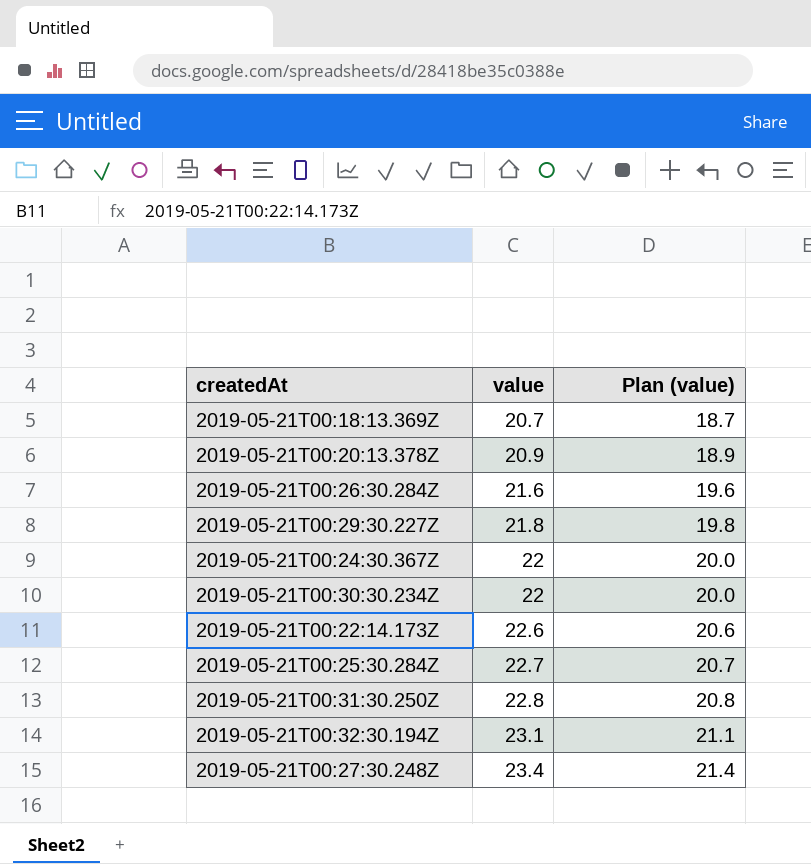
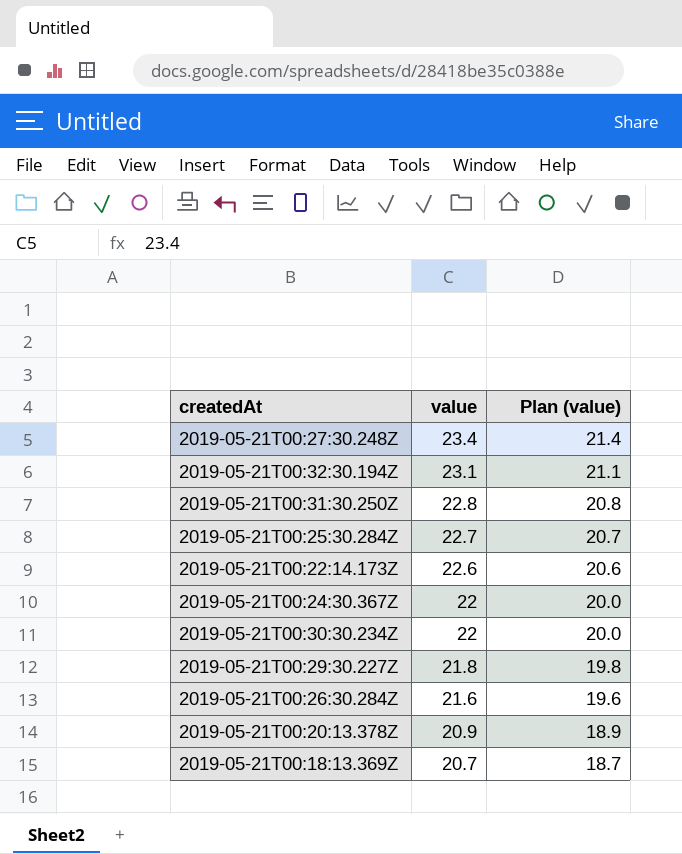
row order: value ascending -> value descending

